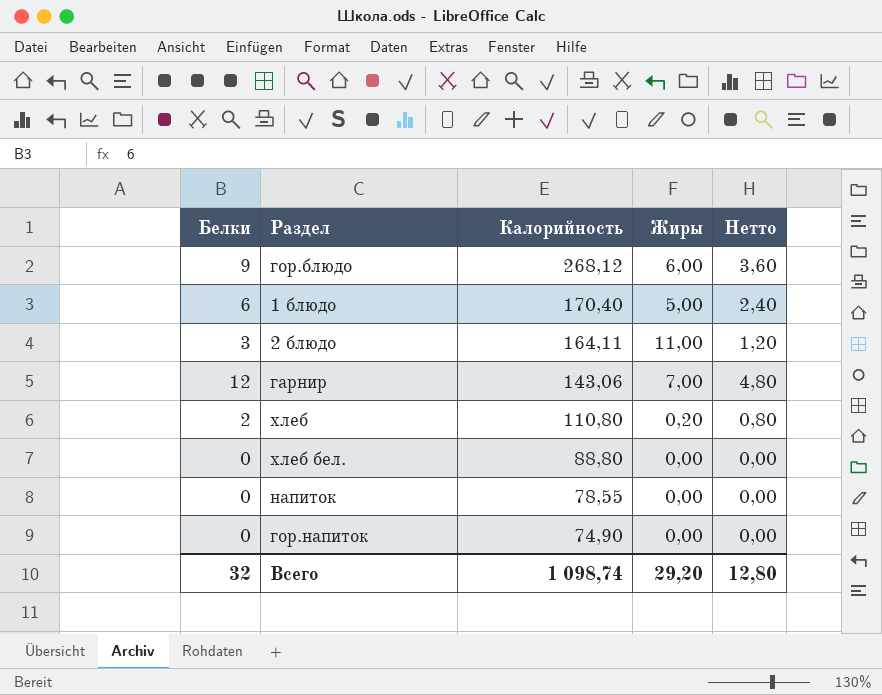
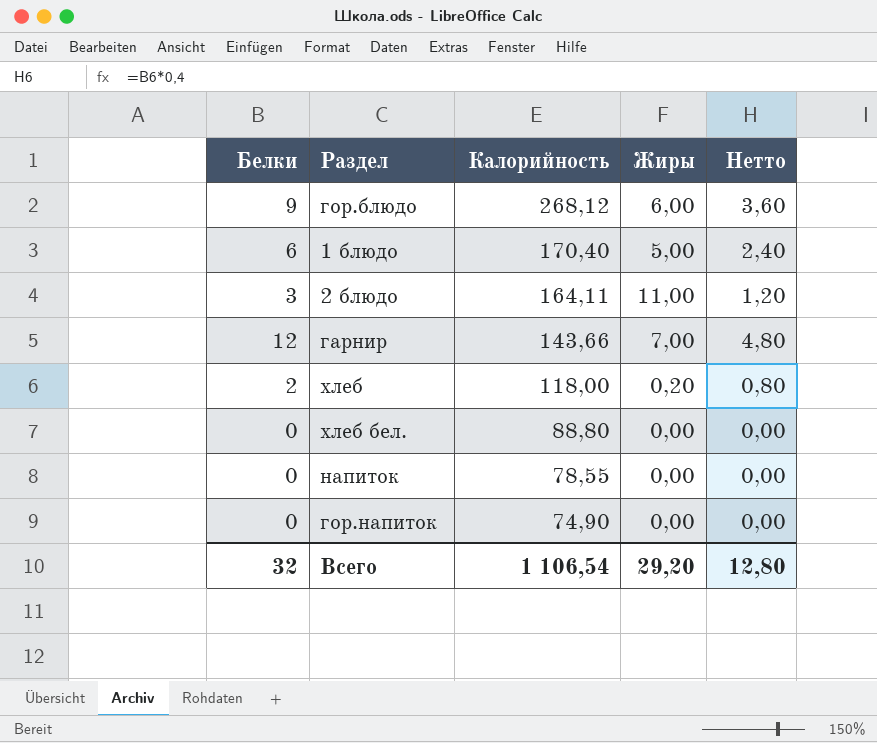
гарнир | Калорийность: 143,06 -> 143,66
хлеб | Калорийность: 110,80 -> 118,00
Всего | Калорийность: 1 098,74 -> 1 106,54

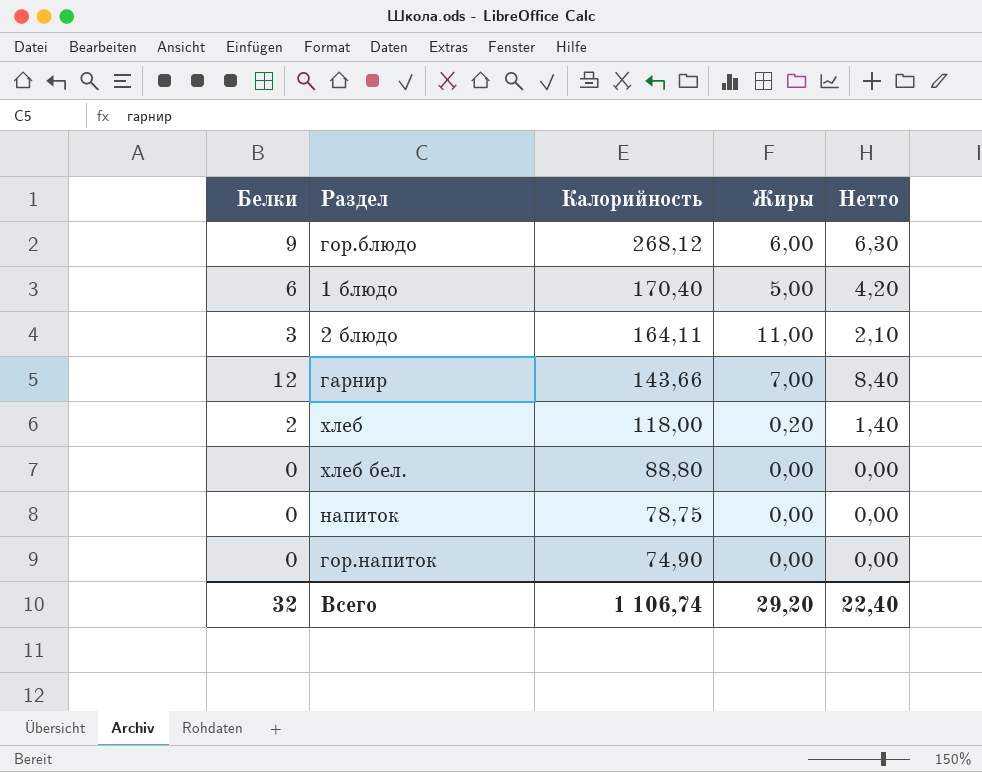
column Нетто | formula: [Белки] * 0,4 -> [Белки] * 0,7
напиток | Калорийность: 78,55 -> 78,75
Всего | Калорийность: 1 106,54 -> 1 106,74
Всего | Нетто: 12,80 -> 22,40

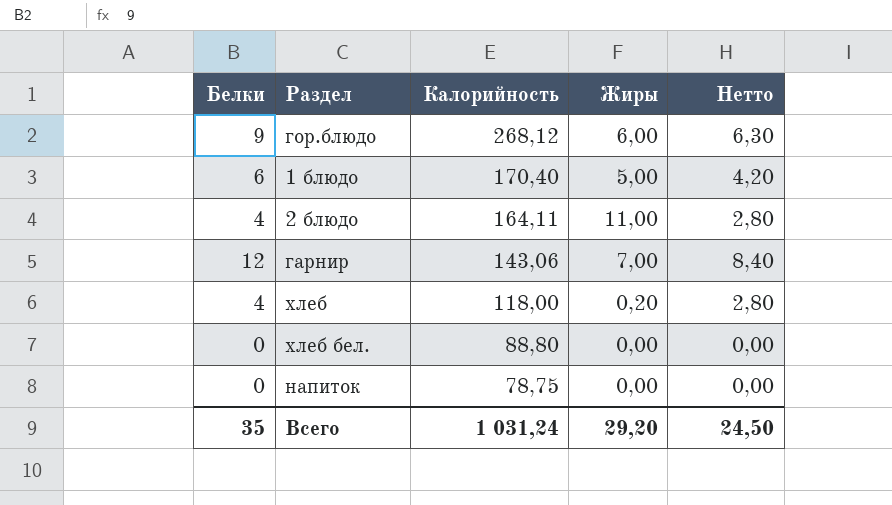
row гор.напиток: 0 | 74,90 | 0,00 | 0,00 -> none
2 блюдо | Белки: 3 -> 4
2 блюдо | Нетто: 2,10 -> 2,80
гарнир | Калорийность: 143,66 -> 143,06
хлеб | Белки: 2 -> 4
хлеб | Нетто: 1,40 -> 2,80
Всего | Белки: 32 -> 35
Всего | Калорийность: 1 106,74 -> 1 031,24
Всего | Нетто: 22,40 -> 24,50

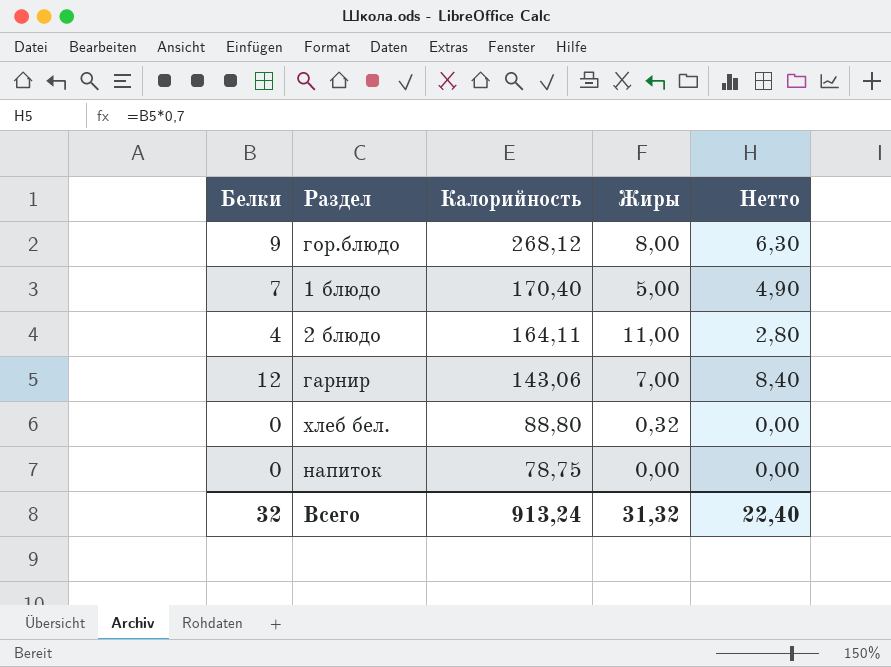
row хлеб: 4 | 118,00 | 0,20 | 2,80 -> none
гор.блюдо | Жиры: 6,00 -> 8,00
1 блюдо | Белки: 6 -> 7
1 блюдо | Нетто: 4,20 -> 4,90
хлеб бел. | Жиры: 0,00 -> 0,32
Всего | Белки: 35 -> 32
Всего | Калорийность: 1 031,24 -> 913,24
Всего | Жиры: 29,20 -> 31,32
Всего | Нетто: 24,50 -> 22,40

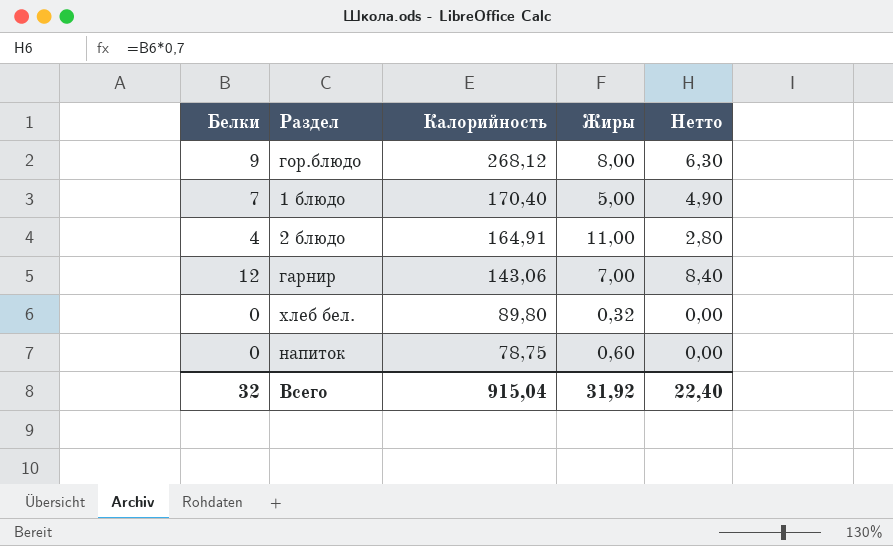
2 блюдо | Калорийность: 164,11 -> 164,91
хлеб бел. | Калорийность: 88,80 -> 89,80
напиток | Жиры: 0,00 -> 0,60
Всего | Калорийность: 913,24 -> 915,04
Всего | Жиры: 31,32 -> 31,92

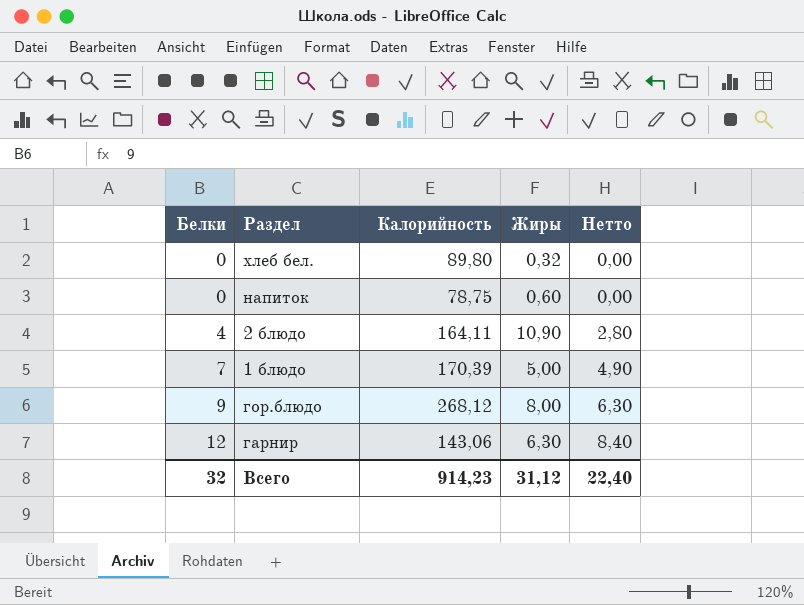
row order: Калорийность descending -> Белки ascending
2 блюдо | Калорийность: 164,91 -> 164,11
2 блюдо | Жиры: 11,00 -> 10,90
1 блюдо | Калорийность: 170,40 -> 170,39
гарнир | Жиры: 7,00 -> 6,30
Всего | Калорийность: 915,04 -> 914,23
Всего | Жиры: 31,92 -> 31,12

